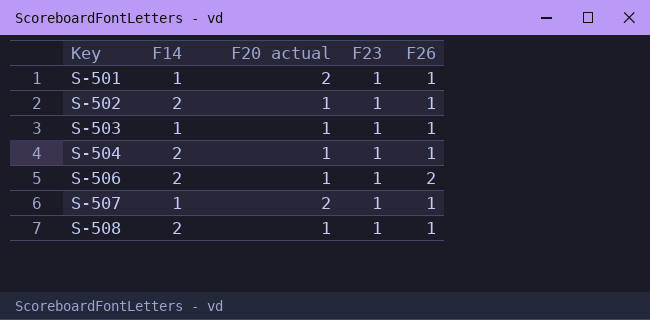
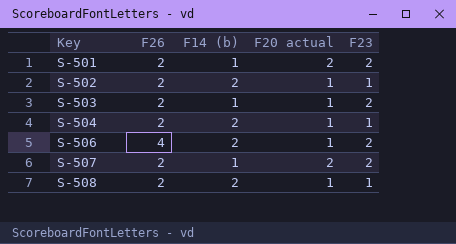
column F26 | position: 5 -> 2
column name: F14 -> F14 (b)
S-501 | F26: 1 -> 2
S-501 | F23: 1 -> 2
S-502 | F26: 1 -> 2
S-503 | F26: 1 -> 2
S-503 | F23: 1 -> 2
S-504 | F26: 1 -> 2
S-506 | F26: 2 -> 4
S-506 | F23: 1 -> 2
S-507 | F26: 1 -> 2
S-507 | F23: 1 -> 2
S-508 | F26: 1 -> 2

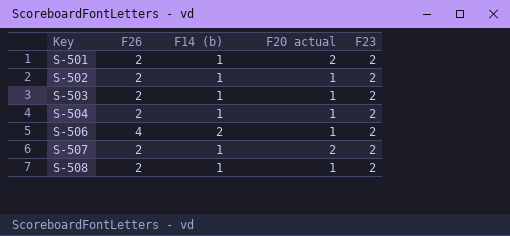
S-502 | F14 (b): 2 -> 1
S-502 | F23: 1 -> 2
S-504 | F14 (b): 2 -> 1
S-504 | F23: 1 -> 2
S-508 | F14 (b): 2 -> 1
S-508 | F23: 1 -> 2

